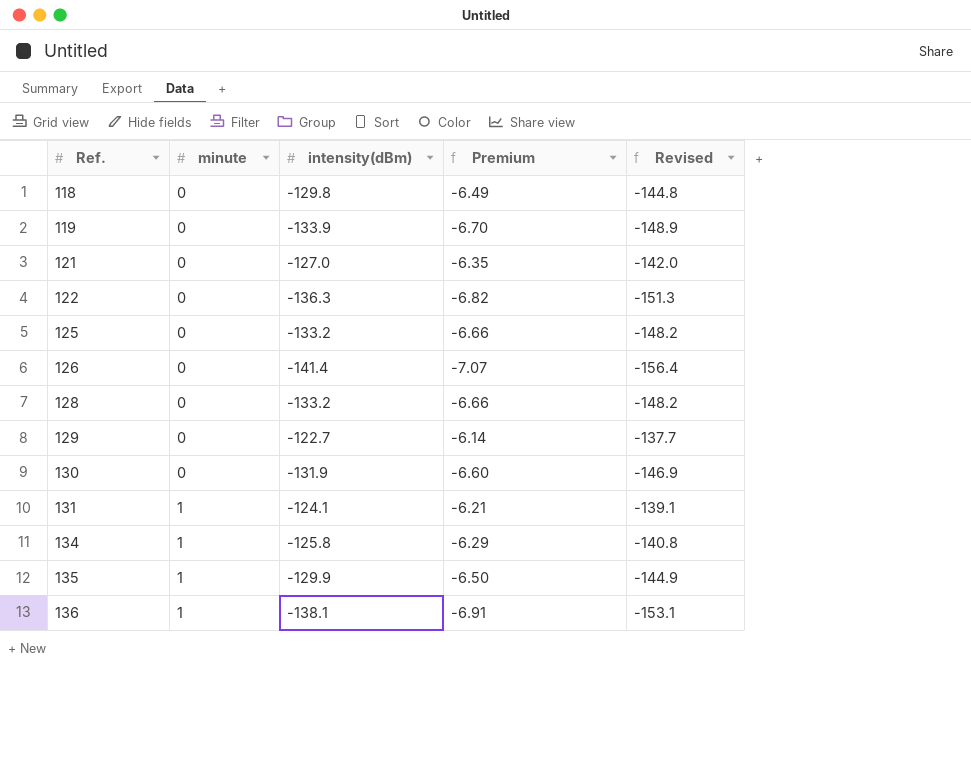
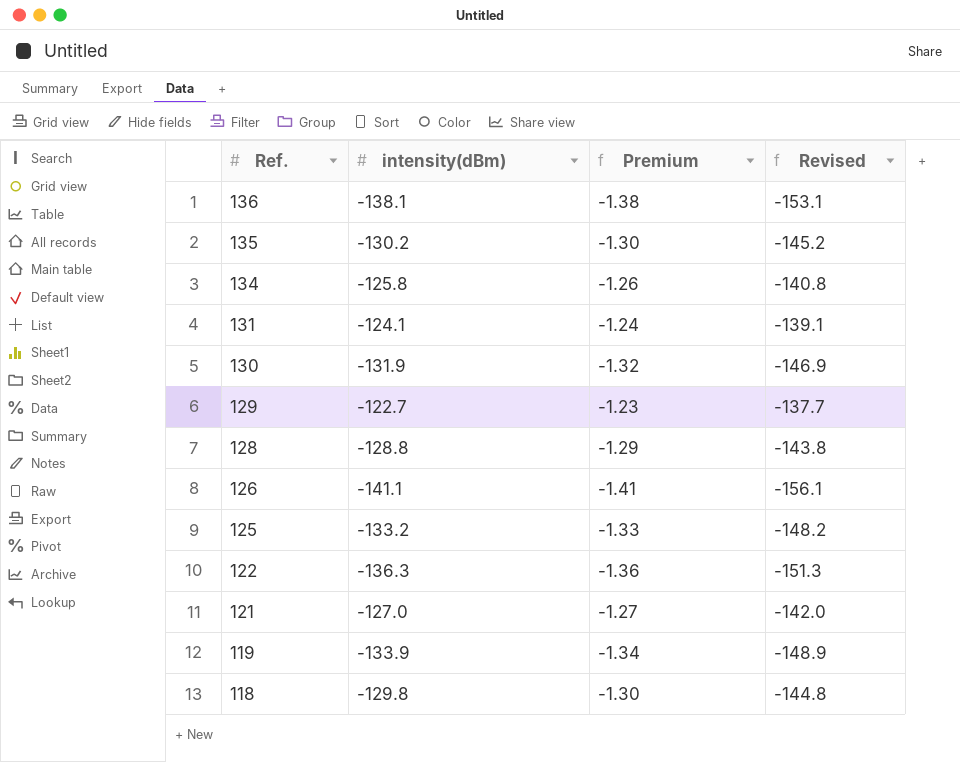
row order: Ref. ascending -> Ref. descending
column minute | position: 2 -> none
column Premium | formula: [intensity(dBm)] * 0.05 -> [intensity(dBm)] * 0.01
135 | intensity(dBm): -129.9 -> -130.2
135 | Revised: -144.9 -> -145.2
128 | intensity(dBm): -133.2 -> -128.8
128 | Revised: -148.2 -> -143.8
126 | intensity(dBm): -141.4 -> -141.1
126 | Revised: -156.4 -> -156.1

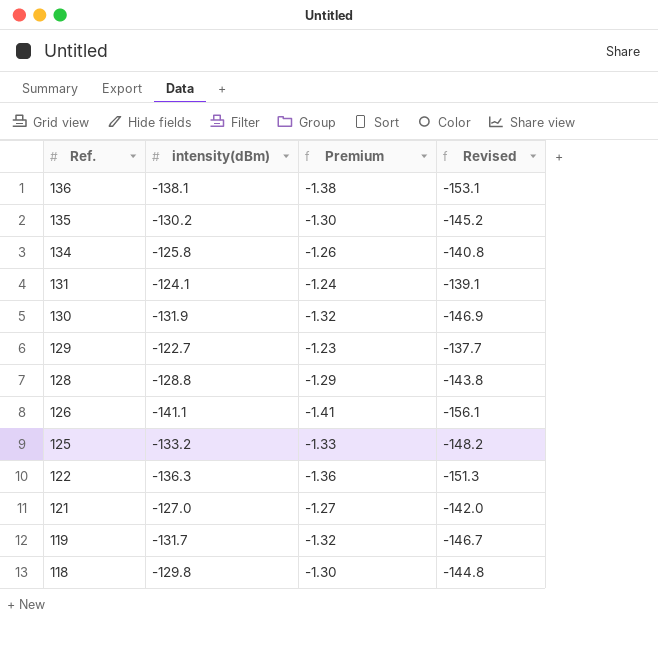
119 | intensity(dBm): -133.9 -> -131.7
119 | Premium: -1.34 -> -1.32
119 | Revised: -148.9 -> -146.7

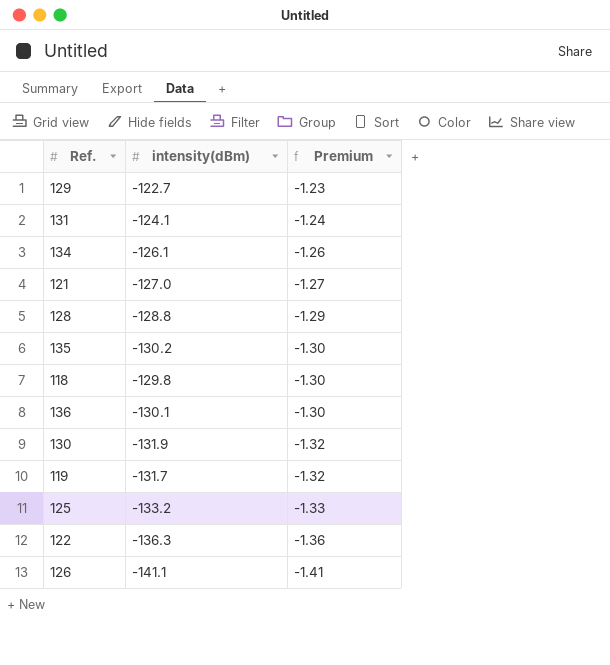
row order: Ref. descending -> Premium descending
column Revised | formula: [intensity(dBm)] - 15 -> none
134 | intensity(dBm): -125.8 -> -126.1
136 | intensity(dBm): -138.1 -> -130.1
136 | Premium: -1.38 -> -1.30

